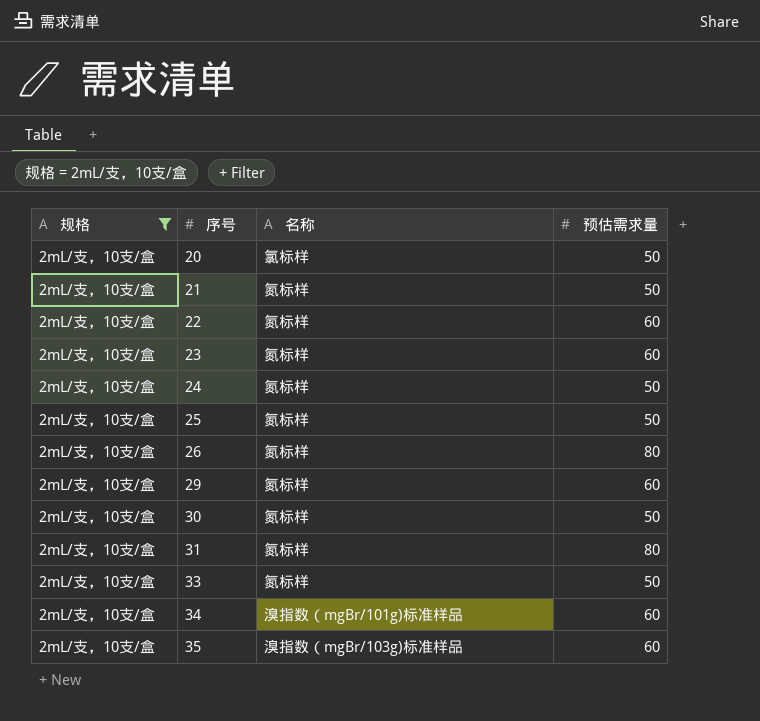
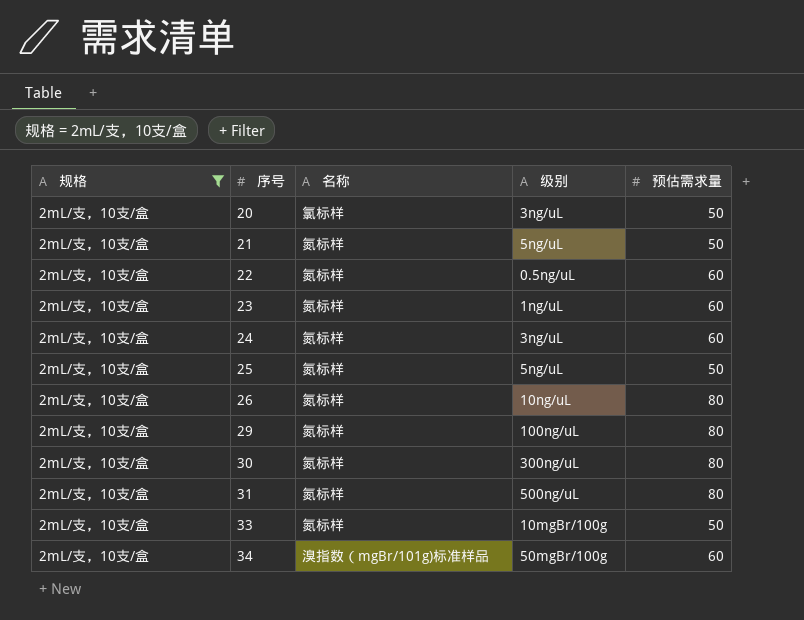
column 级别 | position: none -> 4
row 35: 2mL/支，10支/盒 | 溴指数（mgBr/103g)标准样品 | 60 -> none
24 | 预估需求量: 50 -> 60
29 | 预估需求量: 60 -> 80
30 | 预估需求量: 50 -> 80

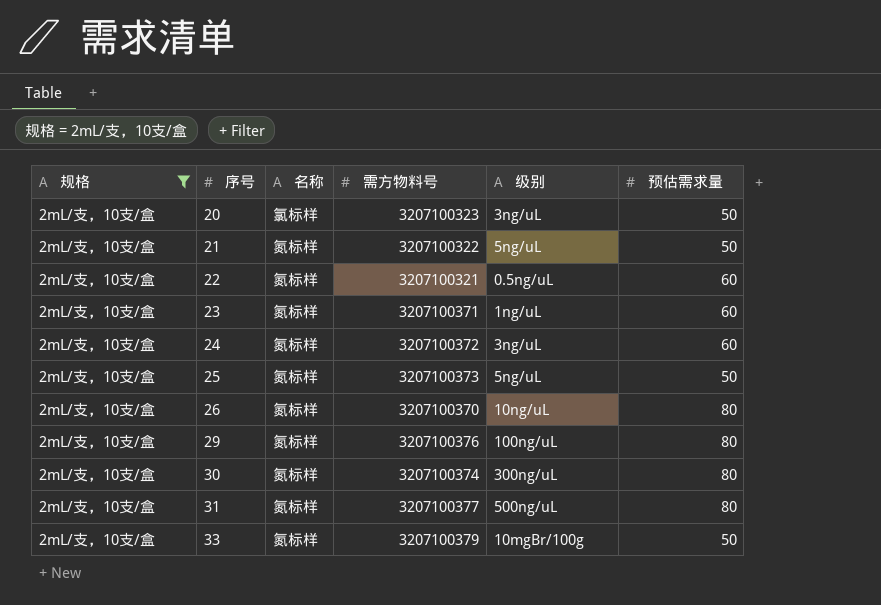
column 需方物料号 | position: none -> 4
row 34: 2mL/支，10支/盒 | 溴指数（mgBr/101g)标准样品 | 50mgBr/100g | 60 -> none

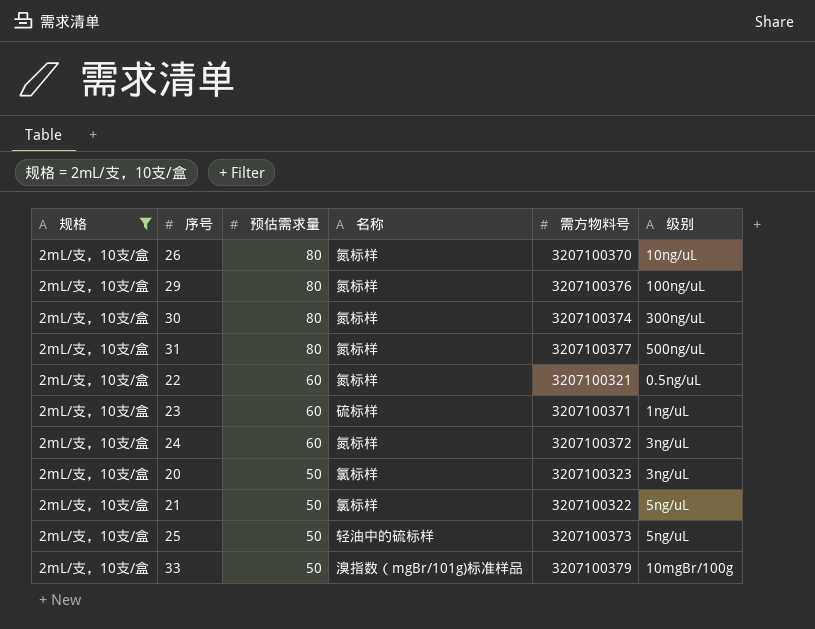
row order: 序号 ascending -> 预估需求量 descending
column 预估需求量 | position: 6 -> 3
23 | 名称: 氮标样 -> 硫标样
21 | 名称: 氮标样 -> 氯标样
25 | 名称: 氮标样 -> 轻油中的硫标样
33 | 名称: 氮标样 -> 溴指数（mgBr/101g)标准样品

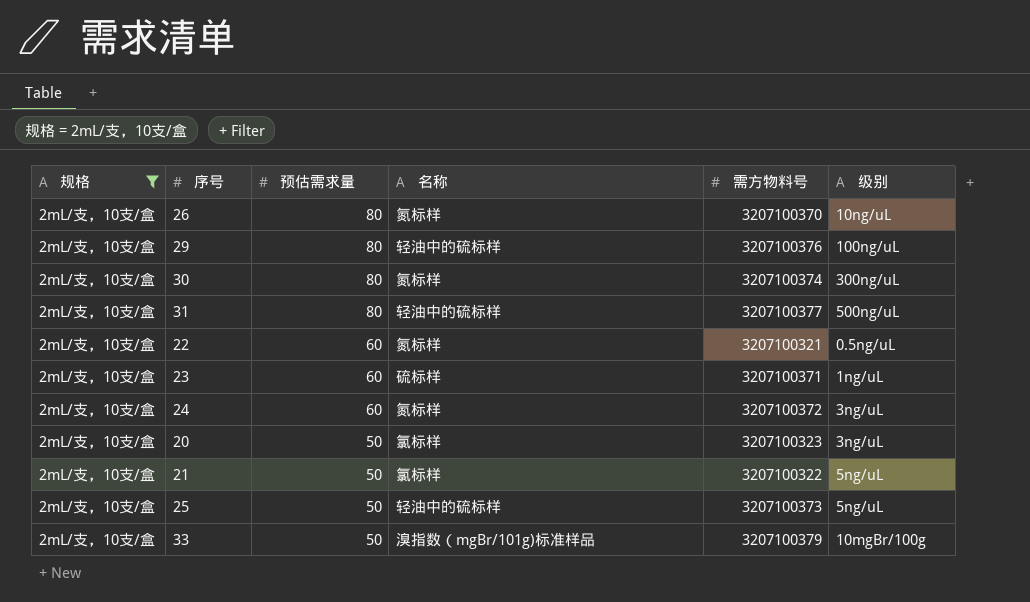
29 | 名称: 氮标样 -> 轻油中的硫标样
31 | 名称: 氮标样 -> 轻油中的硫标样

